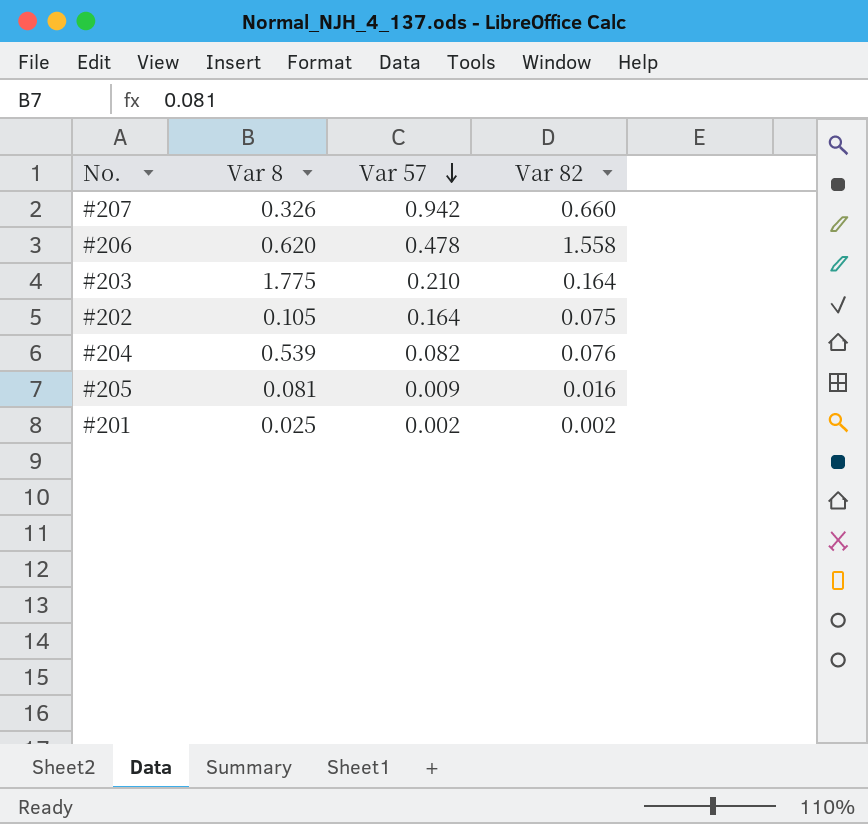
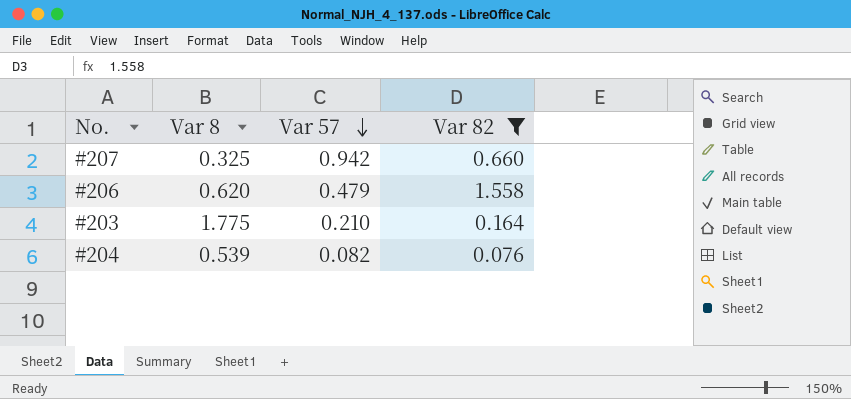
filter: none -> Var 82 >= 0.076
#207 | Var 8: 0.326 -> 0.325
#206 | Var 57: 0.478 -> 0.479

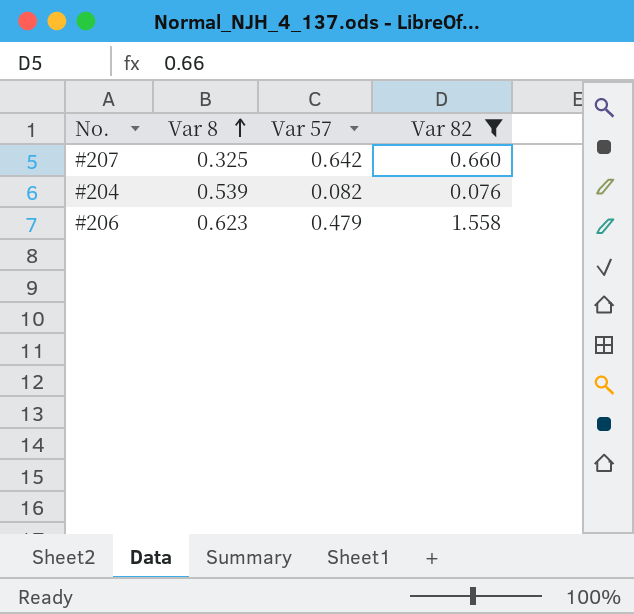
row order: Var 57 descending -> Var 8 ascending
row #203: 1.775 | 0.210 | 0.164 -> none
#207 | Var 57: 0.942 -> 0.642
#206 | Var 8: 0.620 -> 0.623

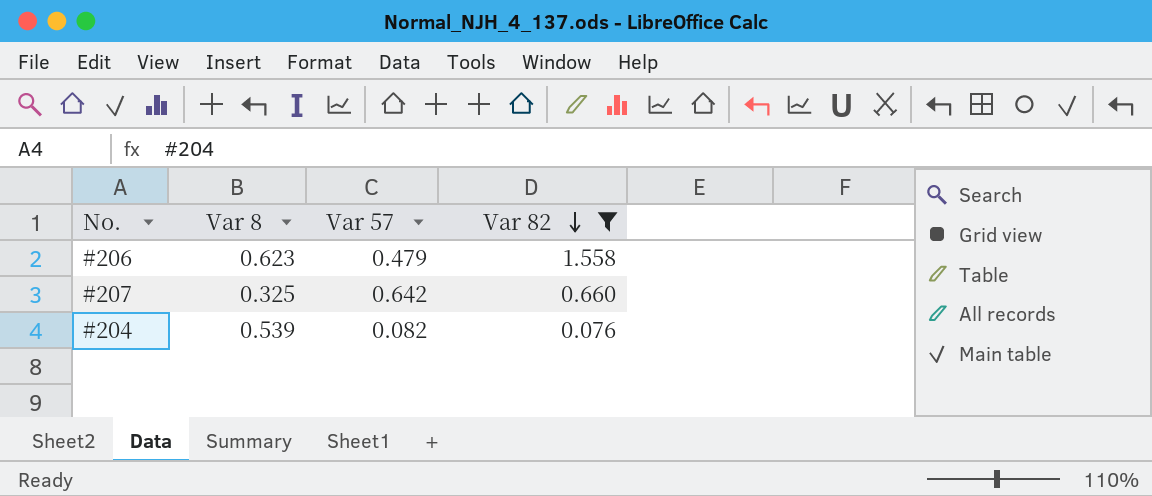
row order: Var 8 ascending -> Var 82 descending

